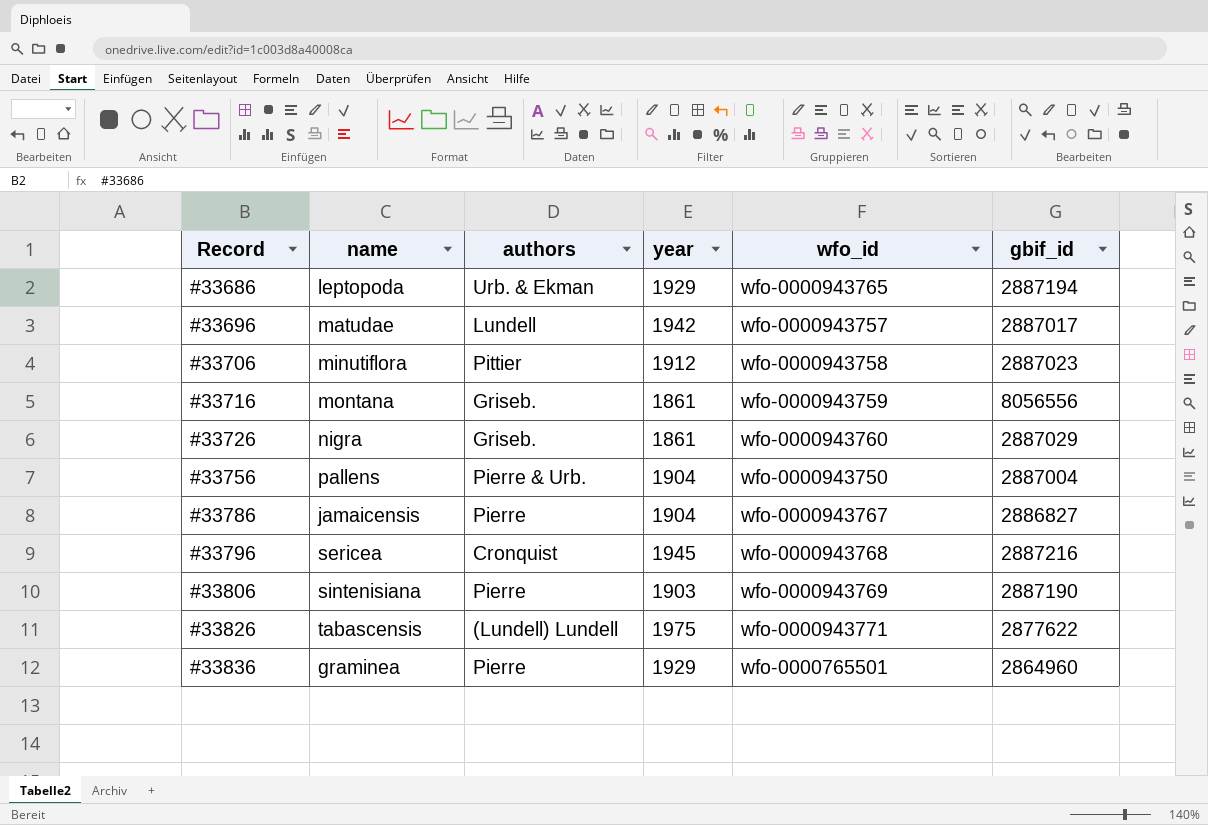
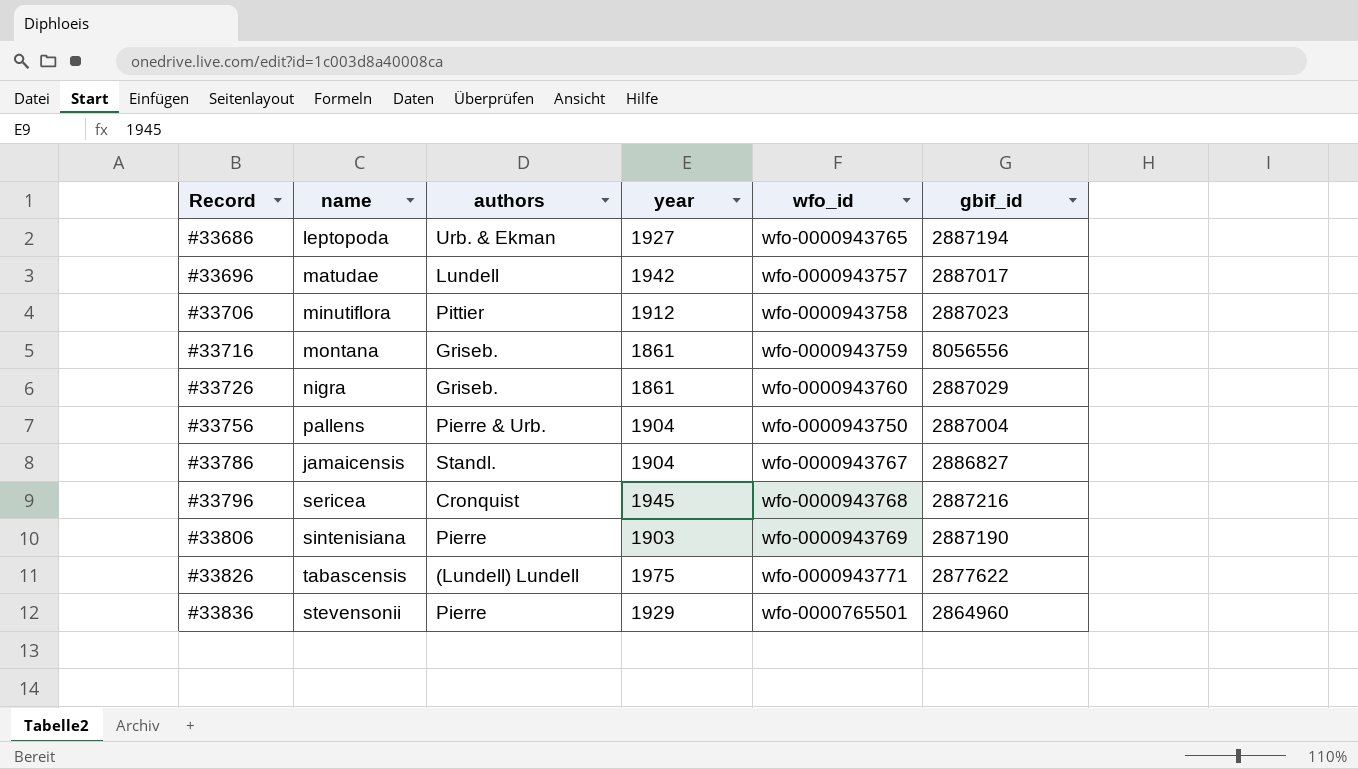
#33686 | year: 1929 -> 1927
#33786 | authors: Pierre -> Standl.
#33836 | name: graminea -> stevensonii

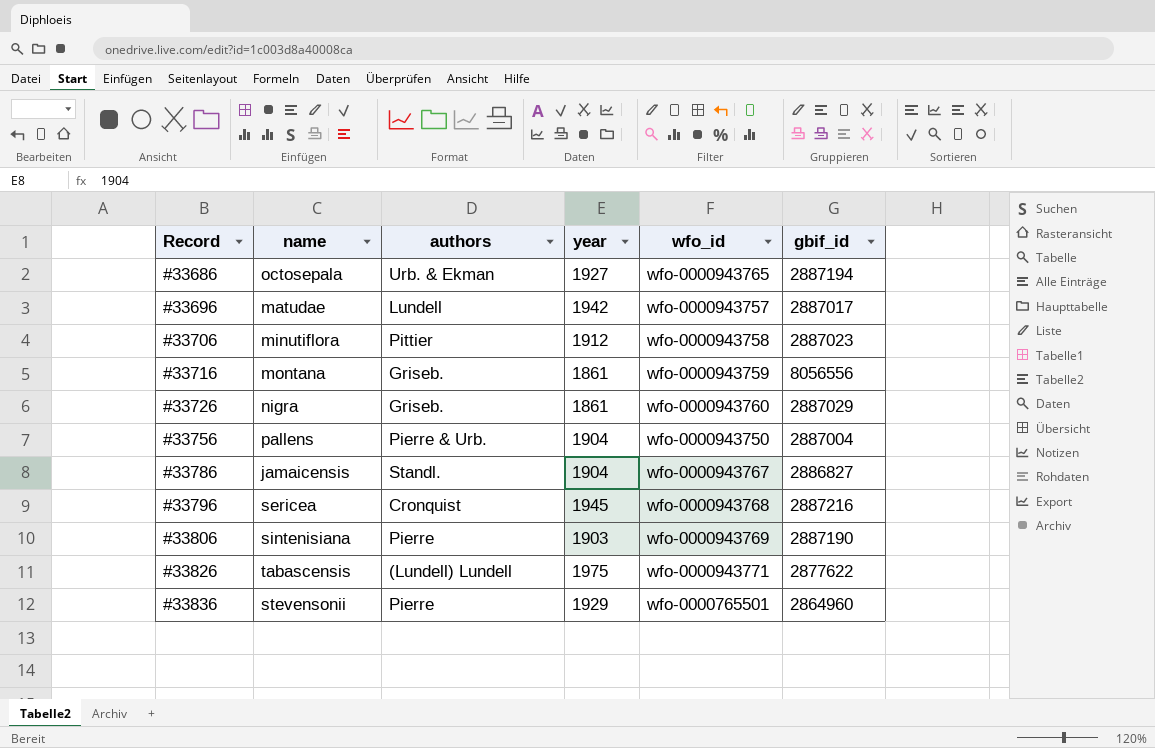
#33686 | name: leptopoda -> octosepala

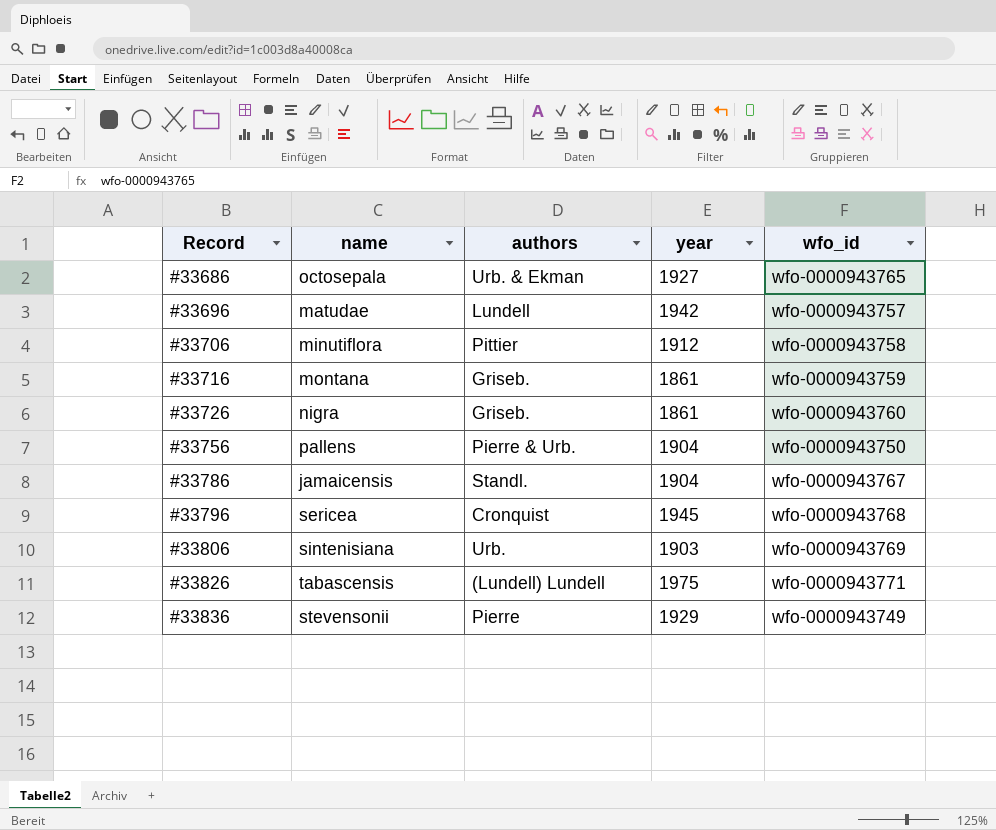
column gbif_id | position: 6 -> none
#33806 | authors: Pierre -> Urb.
#33836 | wfo_id: wfo-0000765501 -> wfo-0000943749

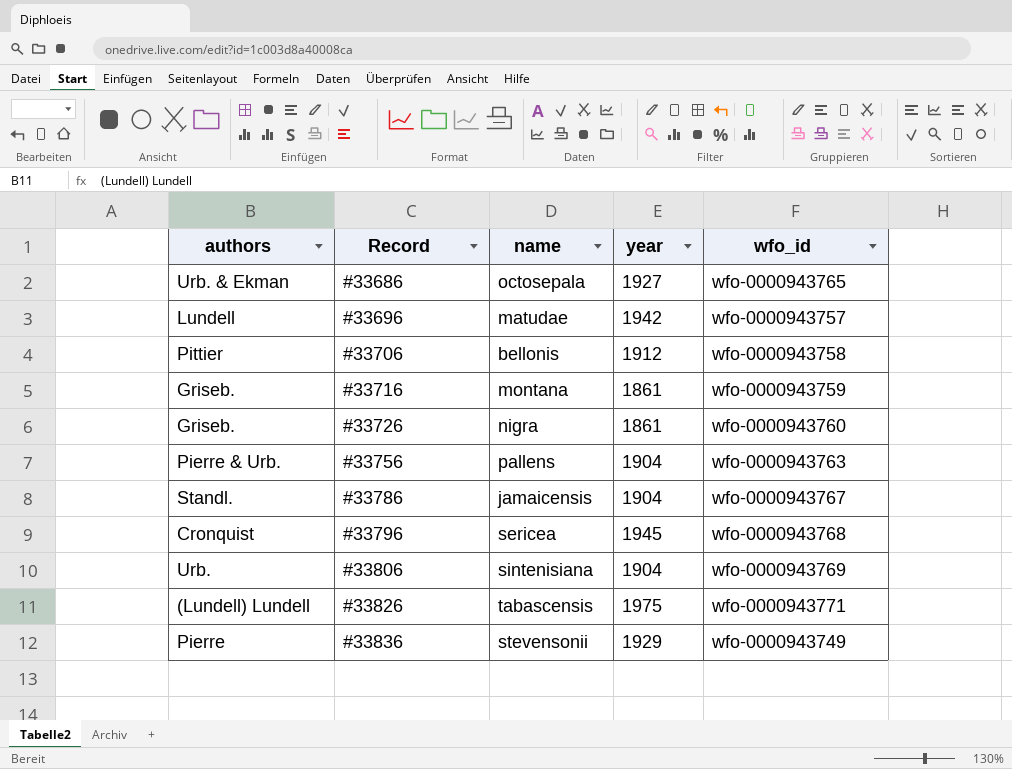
column authors | position: 3 -> 1
#33706 | name: minutiflora -> bellonis
#33756 | wfo_id: wfo-0000943750 -> wfo-0000943763
#33806 | year: 1903 -> 1904

